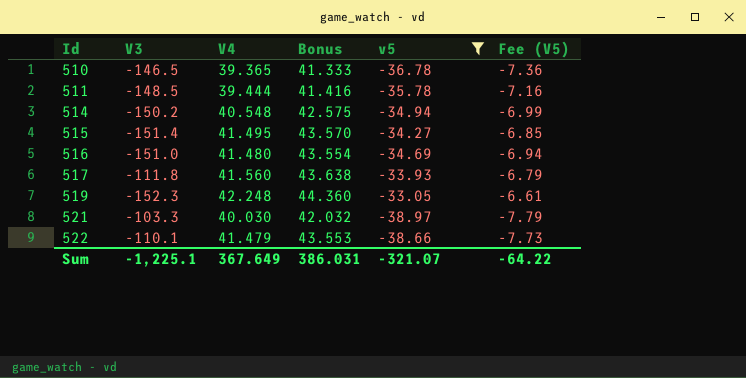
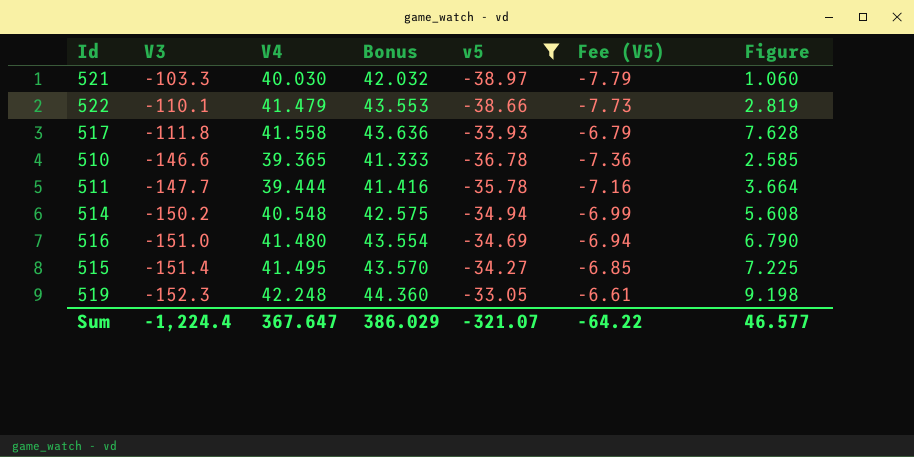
row order: Id ascending -> V3 descending
column Figure | formula: none -> [V4] + [v5]
517 | V4: 41.560 -> 41.558
517 | Bonus: 43.638 -> 43.636
510 | V3: -146.5 -> -146.6
511 | V3: -148.5 -> -147.7
Sum | V3: -1,225.1 -> -1,224.4
Sum | V4: 367.649 -> 367.647
Sum | Bonus: 386.031 -> 386.029

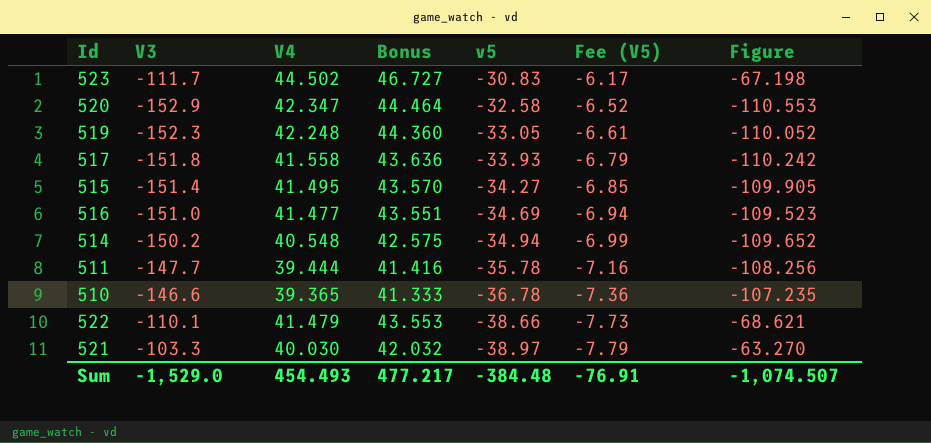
filter: v5 <= -33.05 -> none
row order: V3 descending -> v5 descending
column Figure | formula: [V4] + [v5] -> [V3] + [V4]
517 | V3: -111.8 -> -151.8
516 | V4: 41.480 -> 41.477
516 | Bonus: 43.554 -> 43.551
Sum | V3: -1,224.4 -> -1,529.0
Sum | V4: 367.647 -> 454.493
Sum | Bonus: 386.029 -> 477.217
Sum | v5: -321.07 -> -384.48
Sum | Fee (V5): -64.22 -> -76.91
Sum | Figure: 46.577 -> -1,074.507

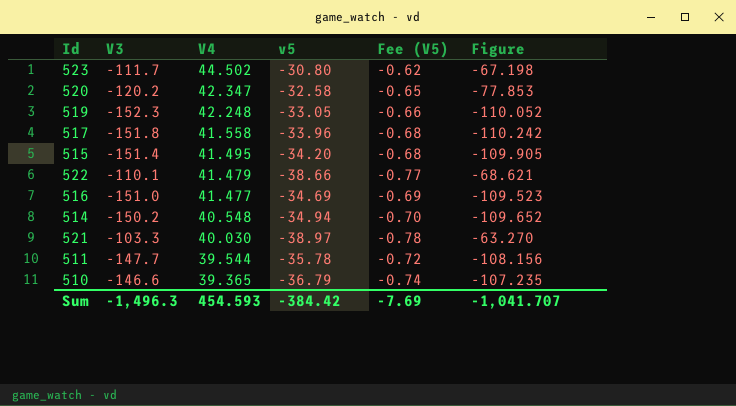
row order: v5 descending -> V4 descending
column Bonus | formula: [V4] * 1.05 -> none
column Fee (V5) | formula: [v5] * 0.2 -> [v5] * 0.02
523 | v5: -30.83 -> -30.80
520 | V3: -152.9 -> -120.2
520 | Figure: -110.553 -> -77.853
517 | v5: -33.93 -> -33.96
515 | v5: -34.27 -> -34.20
511 | V4: 39.444 -> 39.544
511 | Figure: -108.256 -> -108.156
510 | v5: -36.78 -> -36.79
Sum | V3: -1,529.0 -> -1,496.3
Sum | V4: 454.493 -> 454.593
Sum | v5: -384.48 -> -384.42
Sum | Fee (V5): -76.91 -> -7.69
Sum | Figure: -1,074.507 -> -1,041.707

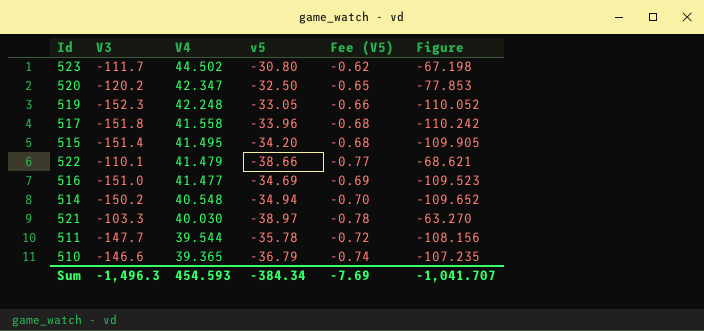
520 | v5: -32.58 -> -32.50
Sum | v5: -384.42 -> -384.34

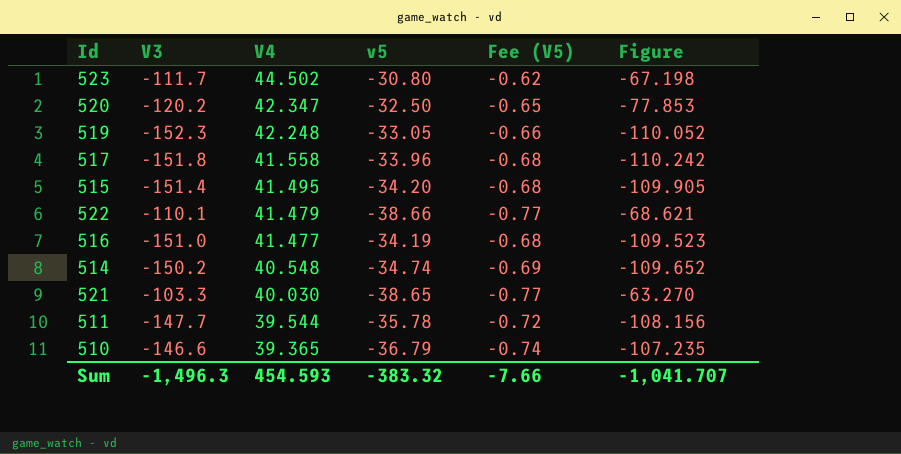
516 | v5: -34.69 -> -34.19
516 | Fee (V5): -0.69 -> -0.68
514 | v5: -34.94 -> -34.74
514 | Fee (V5): -0.70 -> -0.69
521 | v5: -38.97 -> -38.65
521 | Fee (V5): -0.78 -> -0.77
Sum | v5: -384.34 -> -383.32
Sum | Fee (V5): -7.69 -> -7.66

